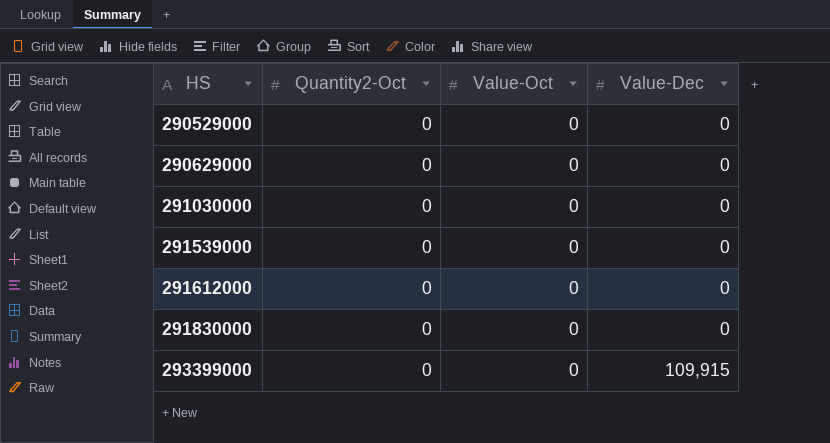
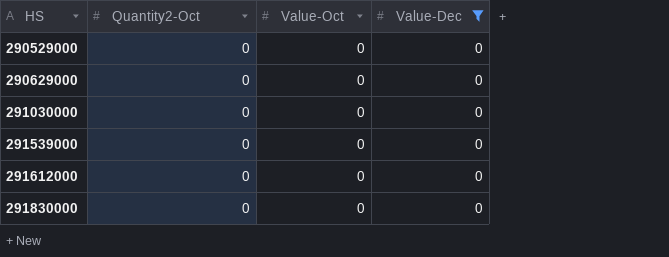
filter: none -> Value-Dec = 0

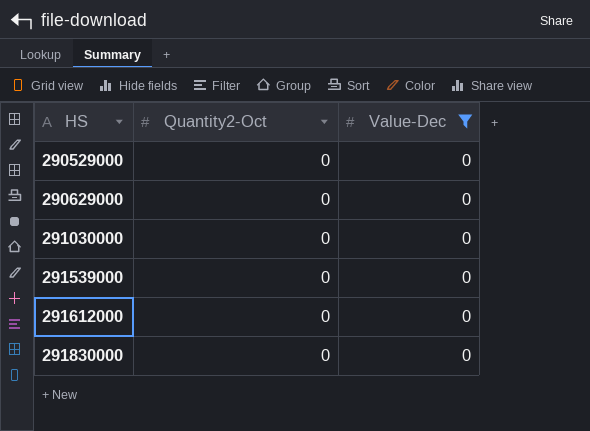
column Value-Oct | position: 3 -> none

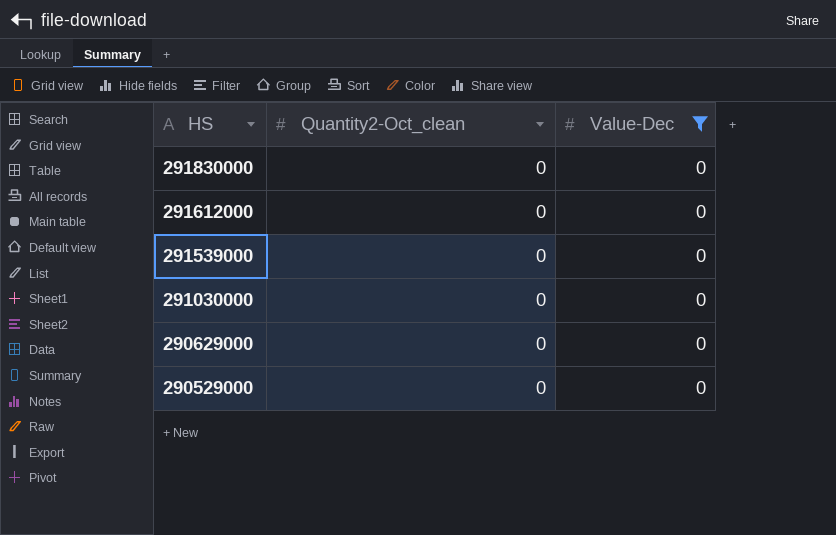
row order: HS ascending -> HS descending
column name: Quantity2-Oct -> Quantity2-Oct_clean

